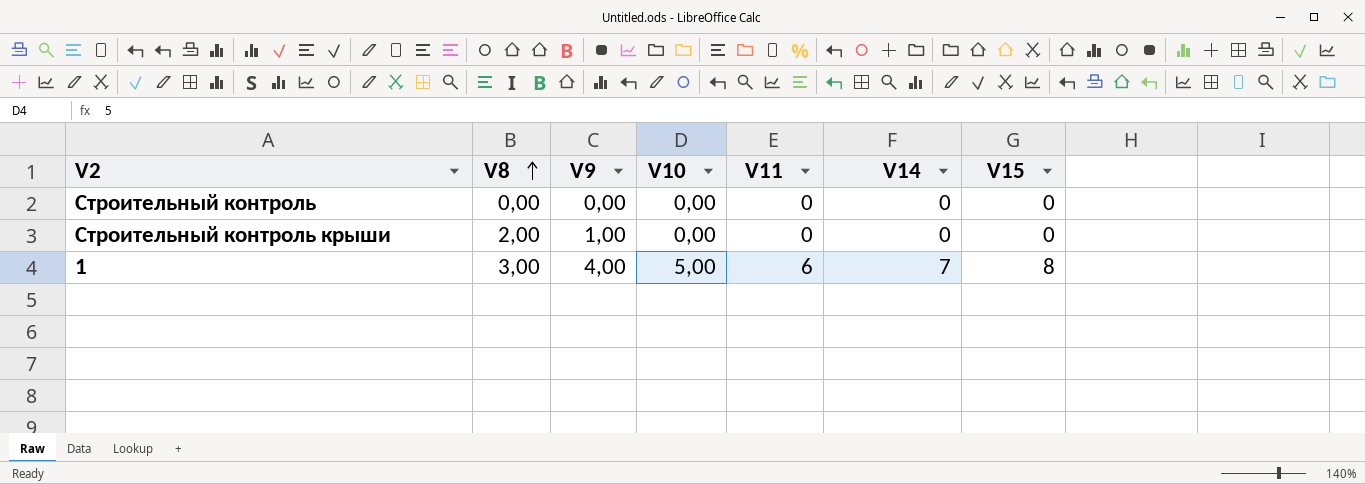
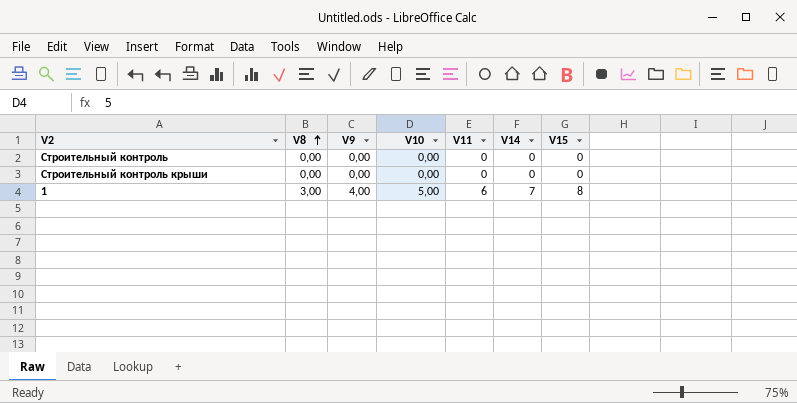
Строительный контроль крыши | V8: 2,00 -> 0,00
Строительный контроль крыши | V9: 1,00 -> 0,00

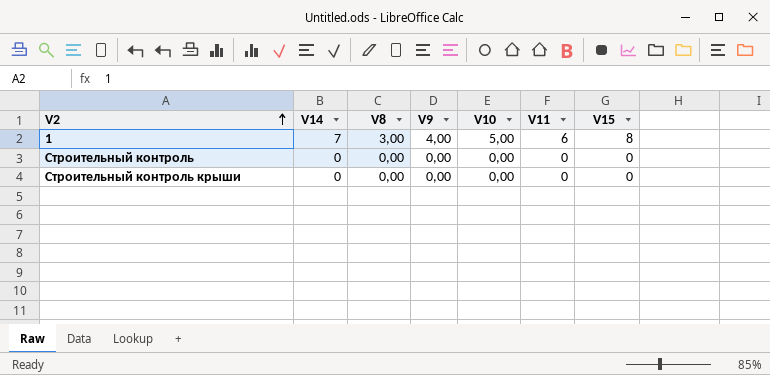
row order: V8 ascending -> V2 ascending
column V14 | position: 6 -> 2

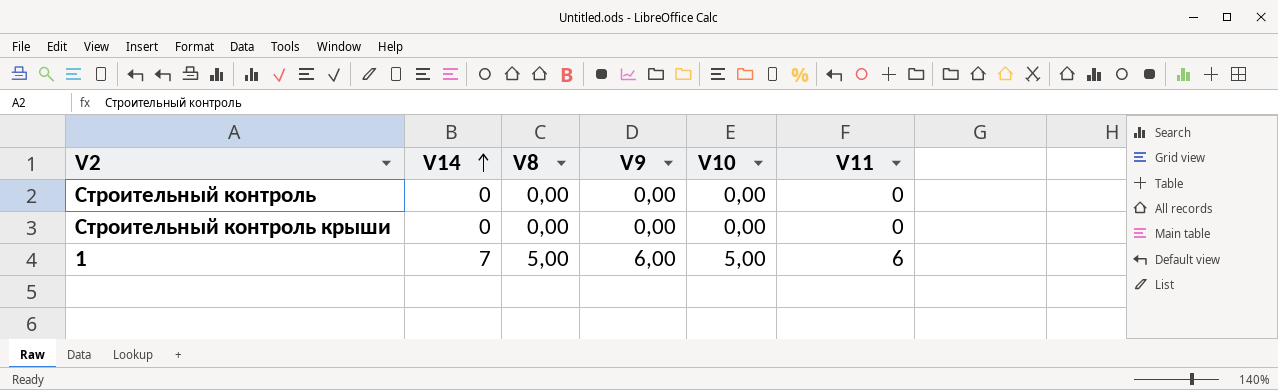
row order: V2 ascending -> V14 ascending
column V15 | position: 7 -> none
1 | V8: 3,00 -> 5,00
1 | V9: 4,00 -> 6,00

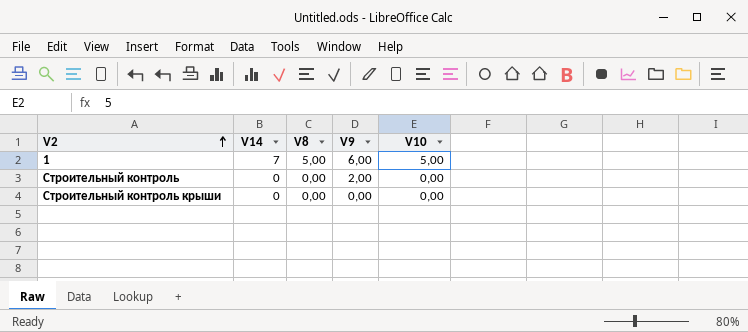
row order: V14 ascending -> V2 ascending
column V11 | position: 6 -> none
Строительный контроль | V9: 0,00 -> 2,00

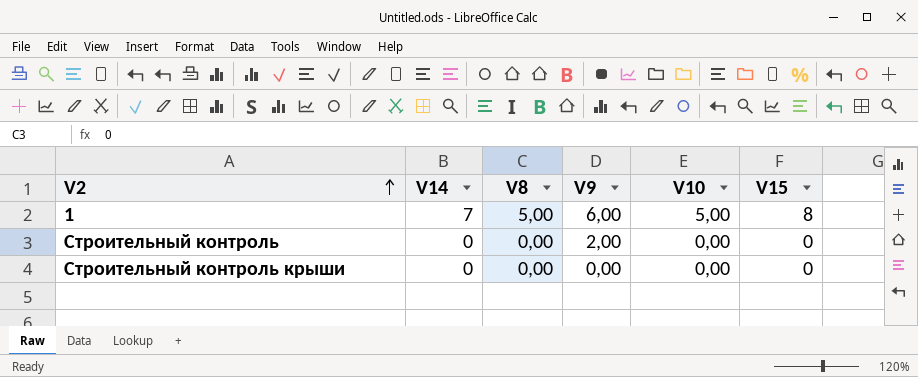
column V15 | position: none -> 6

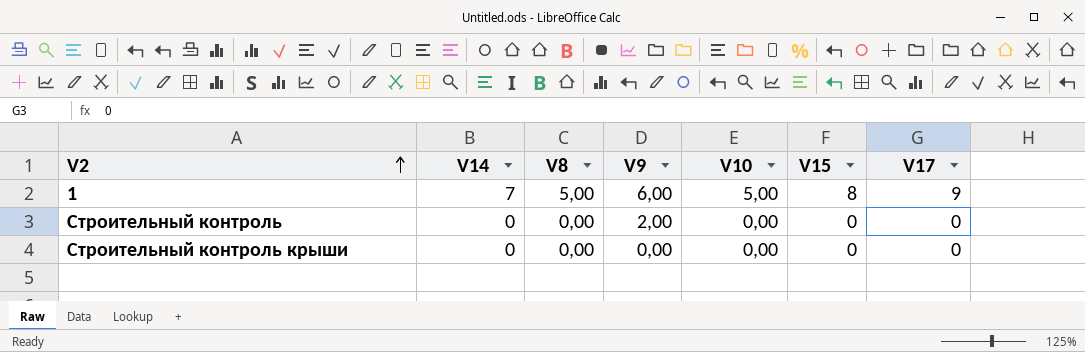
column V17 | position: none -> 7

